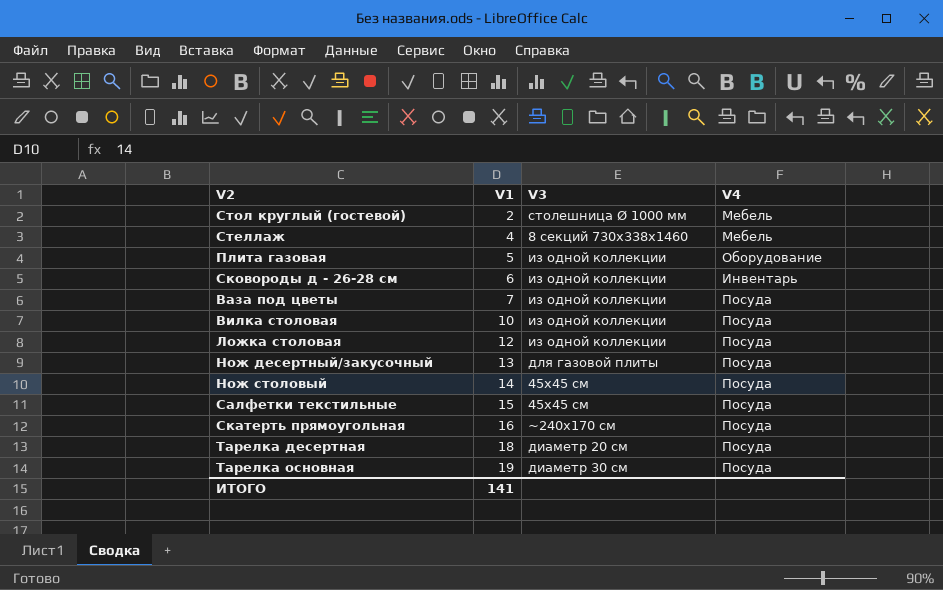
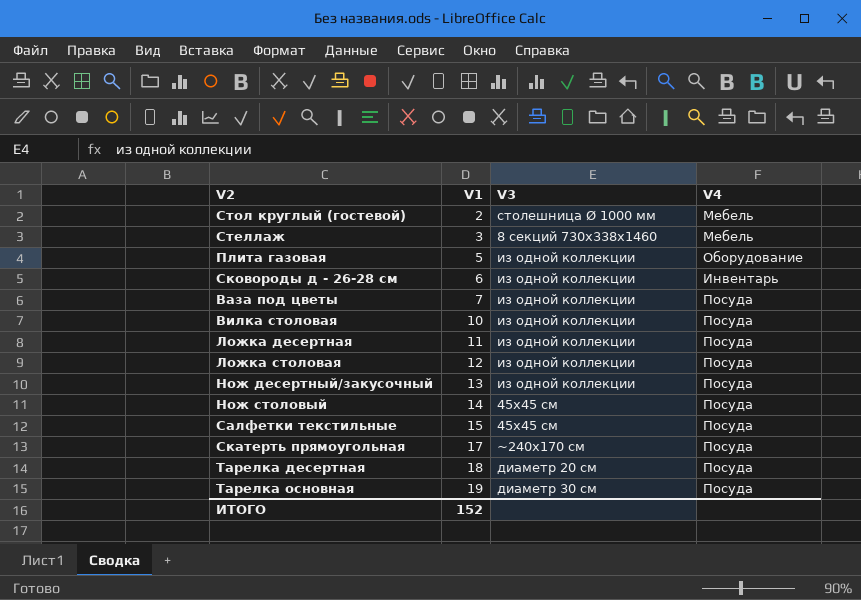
Стеллаж | V1: 4 -> 3
row Ложка десертная: none -> 11 | из одной коллекции | Посуда
Нож десертный/закусочный | V3: для газовой плиты -> из одной коллекции
Скатерть прямоугольная | V1: 16 -> 17
ИТОГО | V1: 141 -> 152

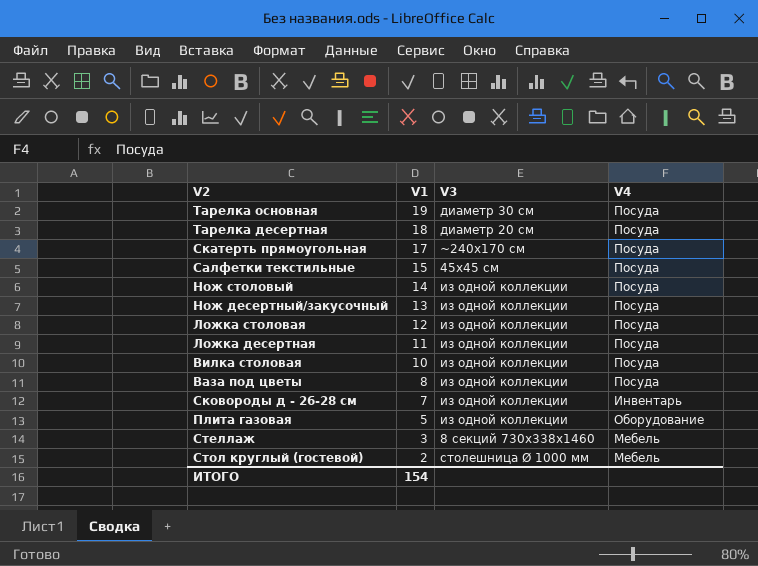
row order: V1 ascending -> V1 descending
Нож столовый | V3: 45х45 см -> из одной коллекции
Ваза под цветы | V1: 7 -> 8
Сковороды д - 26-28 см | V1: 6 -> 7
ИТОГО | V1: 152 -> 154

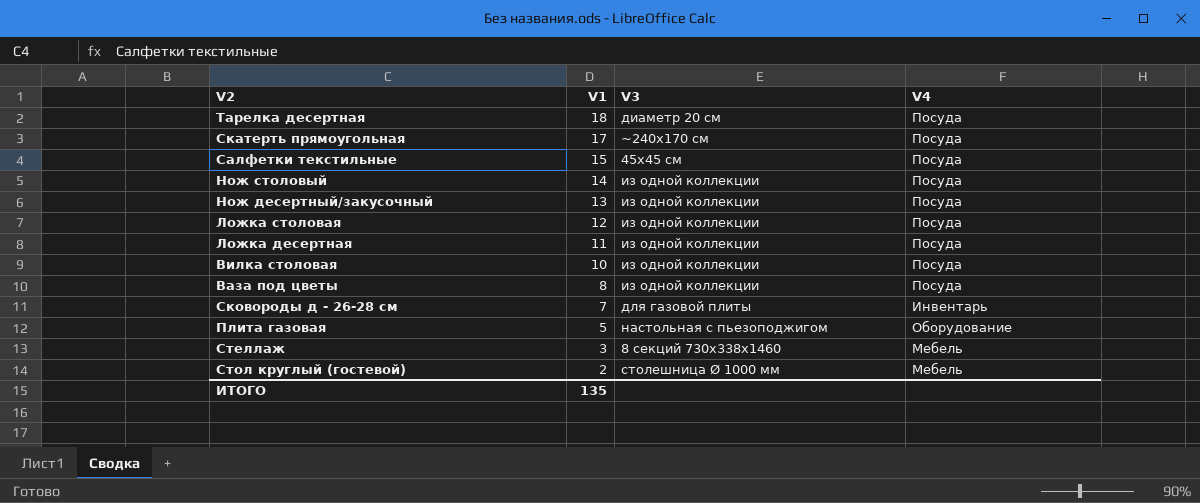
row Тарелка основная: 19 | диаметр 30 см | Посуда -> none
Сковороды д - 26-28 см | V3: из одной коллекции -> для газовой плиты
Плита газовая | V3: из одной коллекции -> настольная с пьезоподжигом
ИТОГО | V1: 154 -> 135

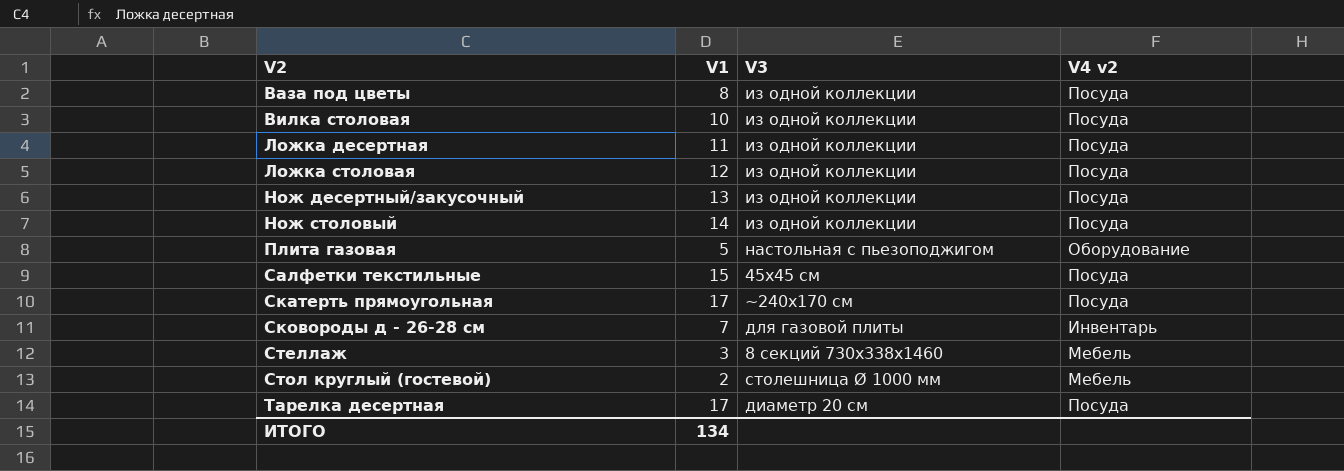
row order: V1 descending -> V2 ascending
column name: V4 -> V4 v2
Тарелка десертная | V1: 18 -> 17
ИТОГО | V1: 135 -> 134

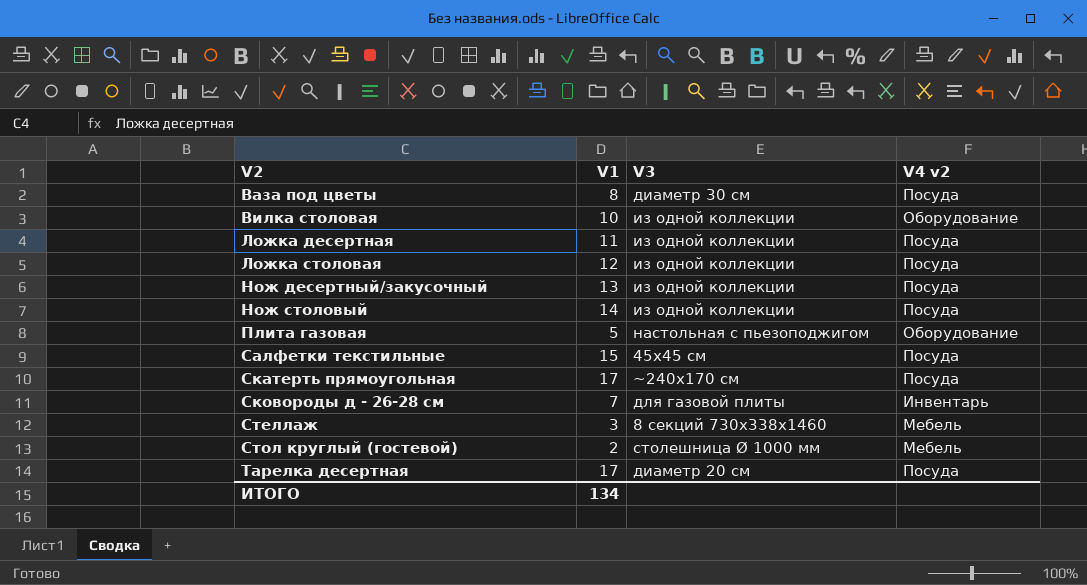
Ваза под цветы | V3: из одной коллекции -> диаметр 30 см
Вилка столовая | V4 v2: Посуда -> Оборудование

